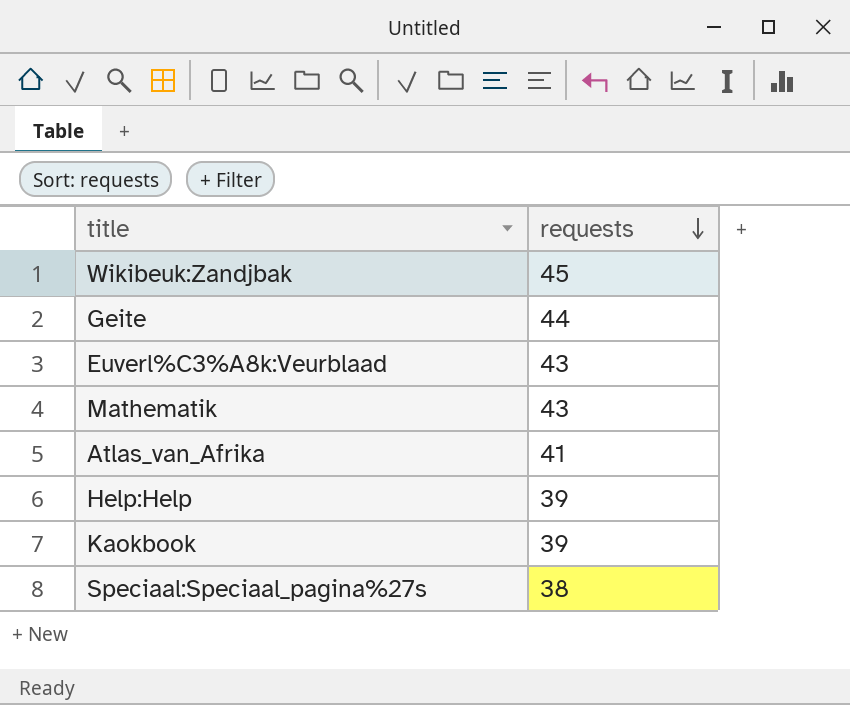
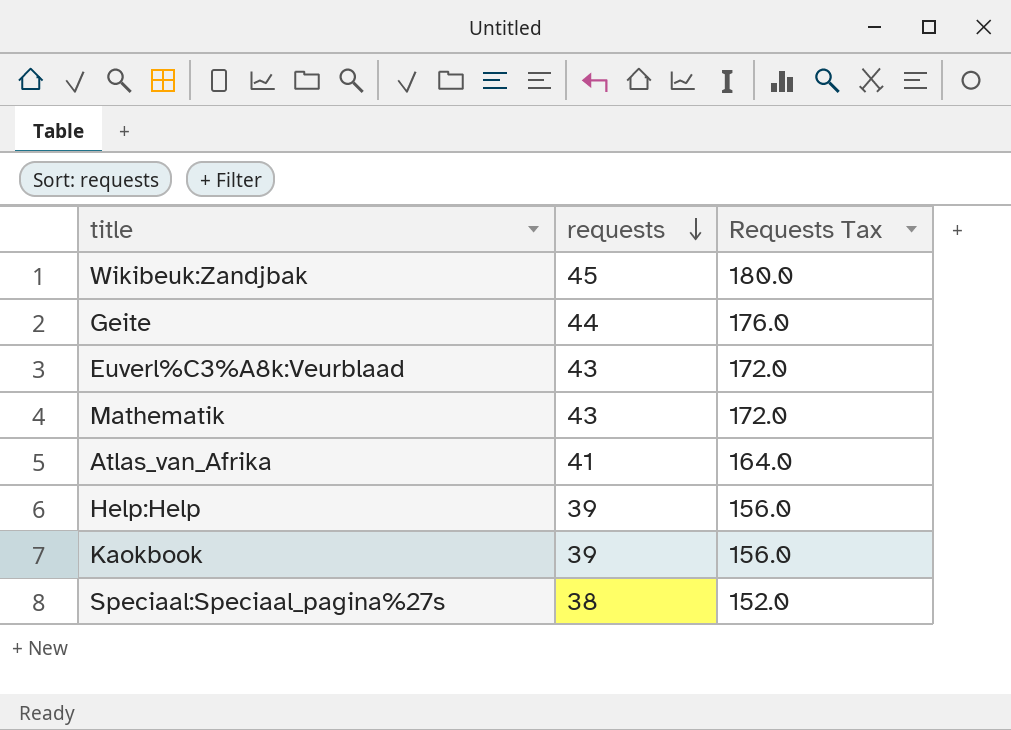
column Requests Tax | formula: none -> [requests] * 4

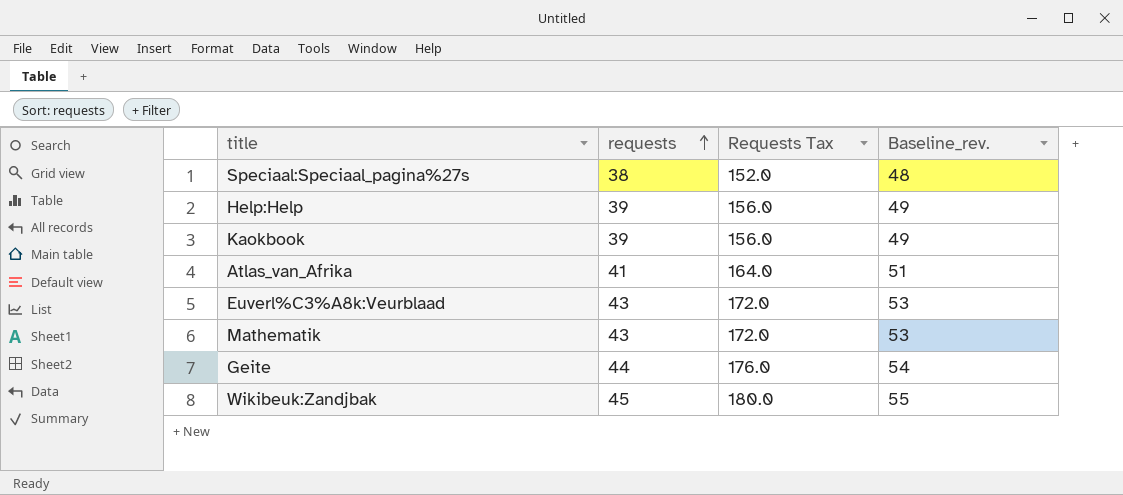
row order: requests descending -> requests ascending
column Baseline_rev. | formula: none -> [requests] + 10

